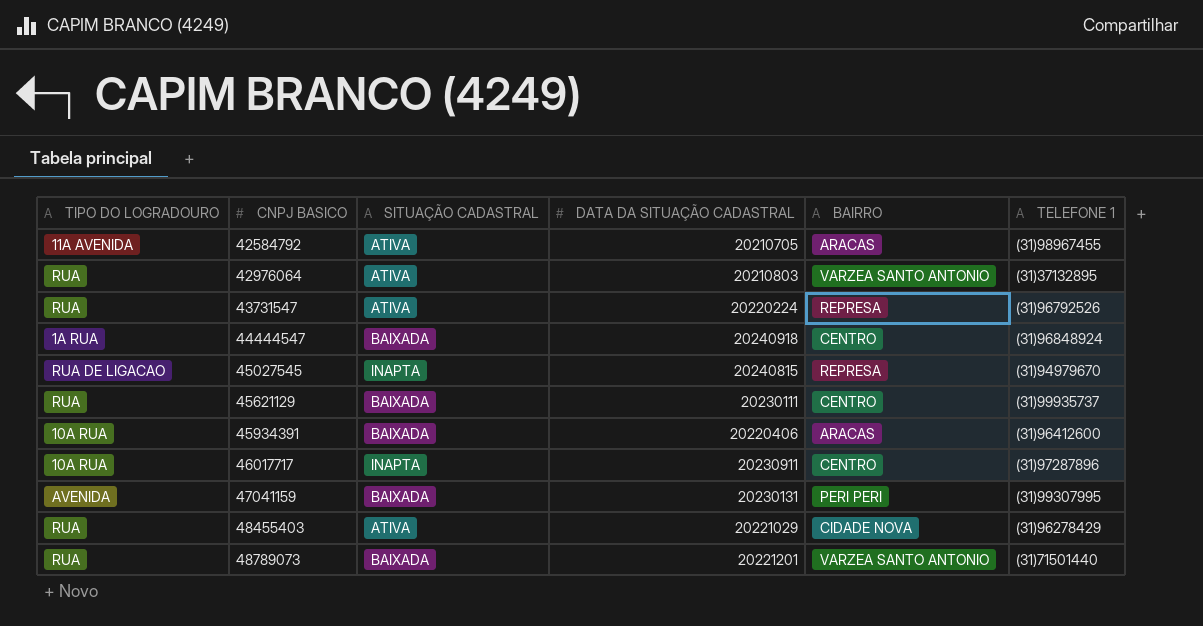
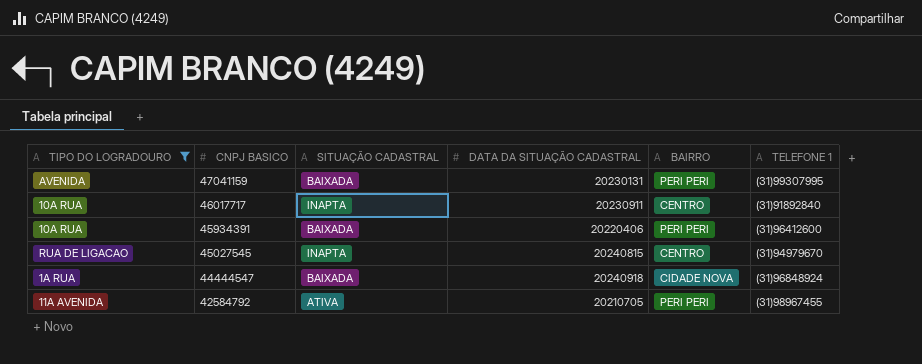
filter: none -> TIPO DO LOGRADOURO != RUA
row order: CNPJ BASICO ascending -> CNPJ BASICO descending
46017717 | TELEFONE 1: (31)97287896 -> (31)91892840
45934391 | BAIRRO: ARACAS -> PERI PERI
45027545 | BAIRRO: REPRESA -> CENTRO
44444547 | BAIRRO: CENTRO -> CIDADE NOVA
42584792 | BAIRRO: ARACAS -> PERI PERI

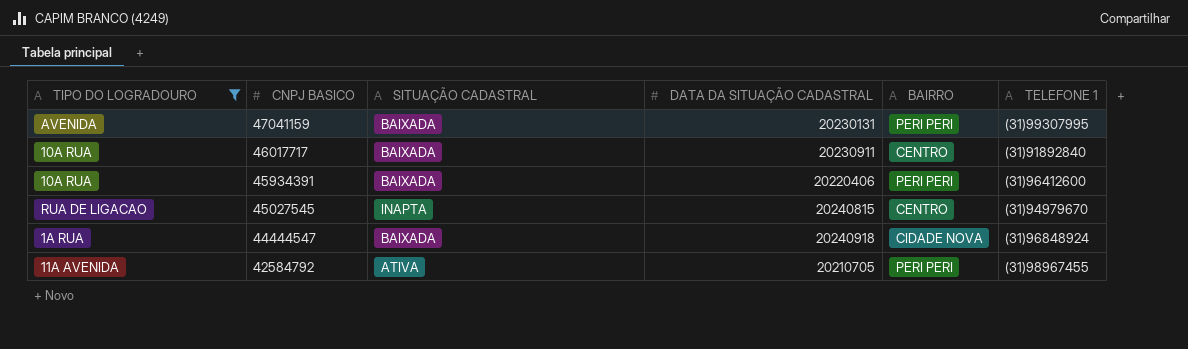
46017717 | SITUAÇÃO CADASTRAL: INAPTA -> BAIXADA

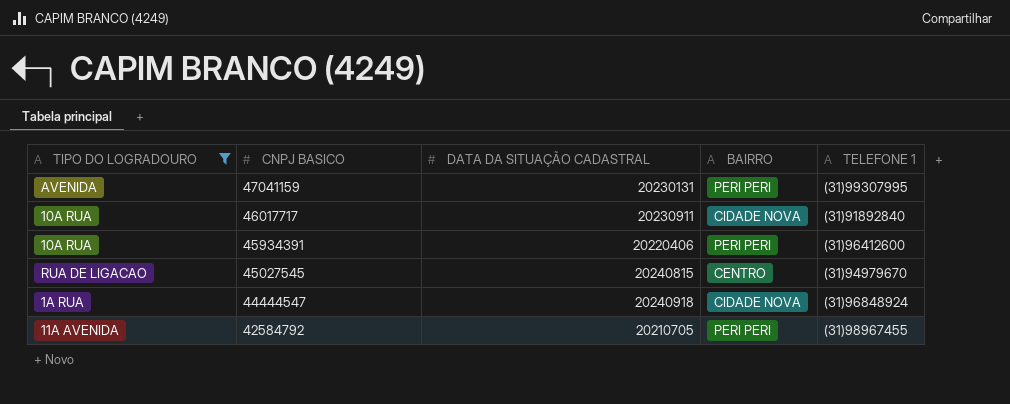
column SITUAÇÃO CADASTRAL | position: 3 -> none
46017717 | BAIRRO: CENTRO -> CIDADE NOVA

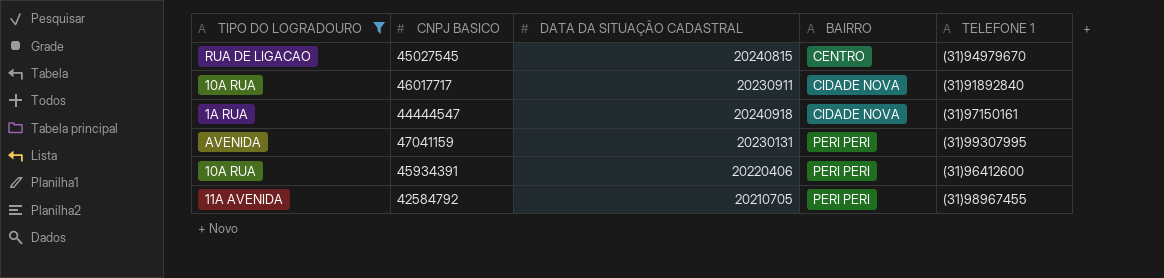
row order: CNPJ BASICO descending -> BAIRRO ascending
44444547 | TELEFONE 1: (31)96848924 -> (31)97150161

